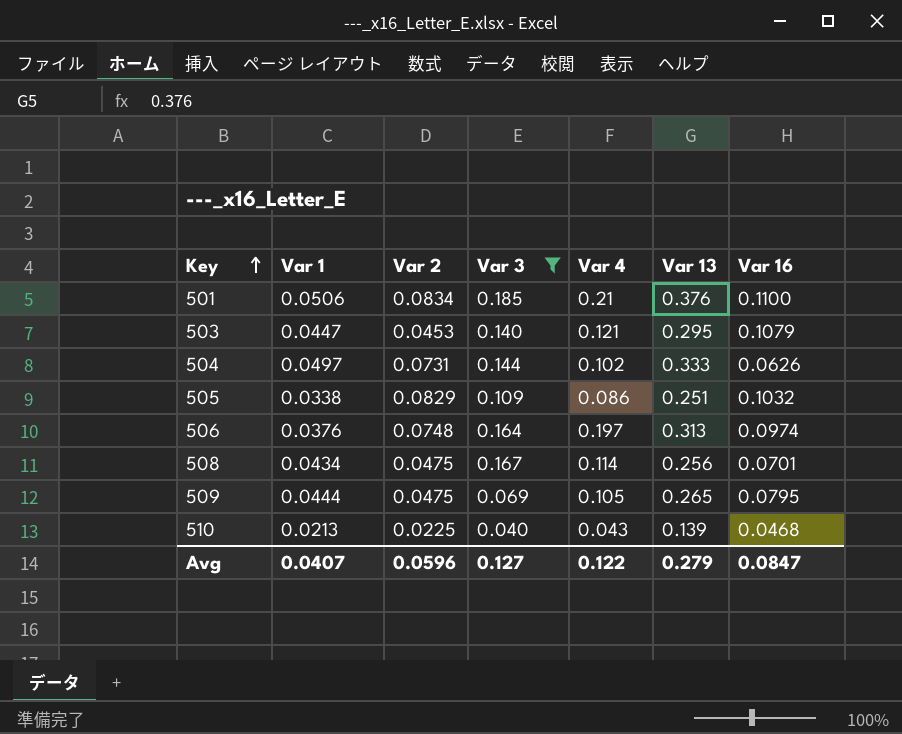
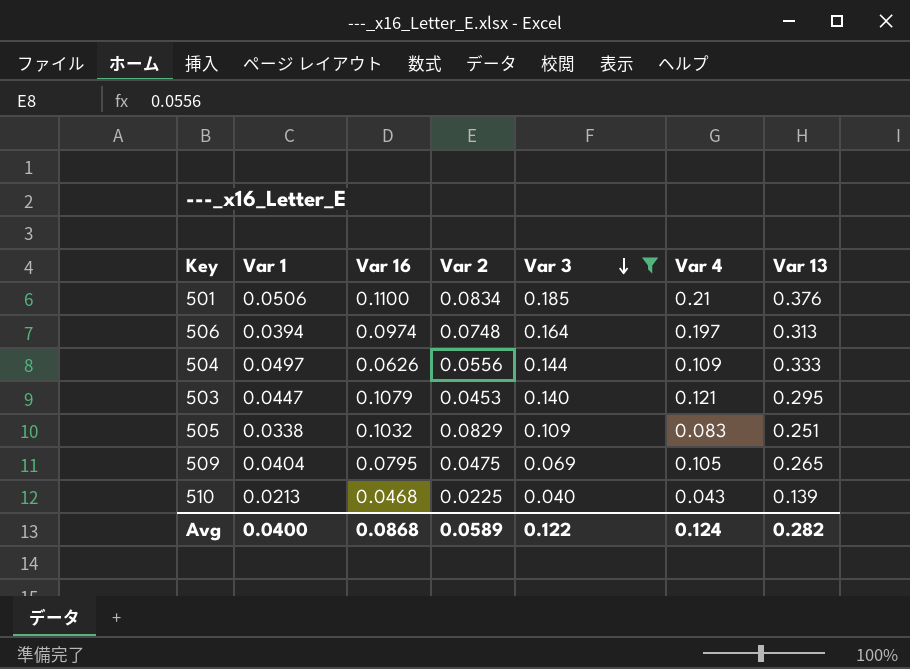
row order: Key ascending -> Var 3 descending
column Var 16 | position: 7 -> 3
row 508: 0.0434 | 0.0475 | 0.167 | 0.114 | 0.256 | 0.0701 -> none
506 | Var 1: 0.0376 -> 0.0394
504 | Var 2: 0.0731 -> 0.0556
504 | Var 4: 0.102 -> 0.109
505 | Var 4: 0.086 -> 0.083
509 | Var 1: 0.0444 -> 0.0404
Avg | Var 1: 0.0407 -> 0.0400
Avg | Var 16: 0.0847 -> 0.0868
Avg | Var 2: 0.0596 -> 0.0589
Avg | Var 3: 0.127 -> 0.122
Avg | Var 4: 0.122 -> 0.124
Avg | Var 13: 0.279 -> 0.282

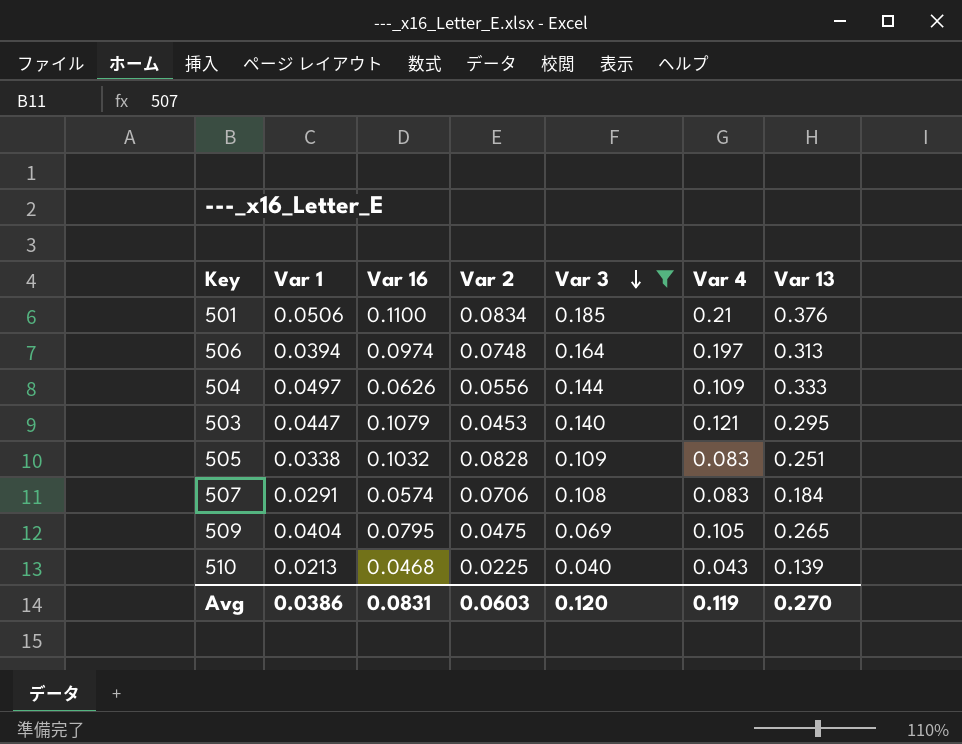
505 | Var 2: 0.0829 -> 0.0828
row 507: none -> 0.0291 | 0.0574 | 0.0706 | 0.108 | 0.083 | 0.184
Avg | Var 1: 0.0400 -> 0.0386
Avg | Var 16: 0.0868 -> 0.0831
Avg | Var 2: 0.0589 -> 0.0603
Avg | Var 3: 0.122 -> 0.120
Avg | Var 4: 0.124 -> 0.119
Avg | Var 13: 0.282 -> 0.270

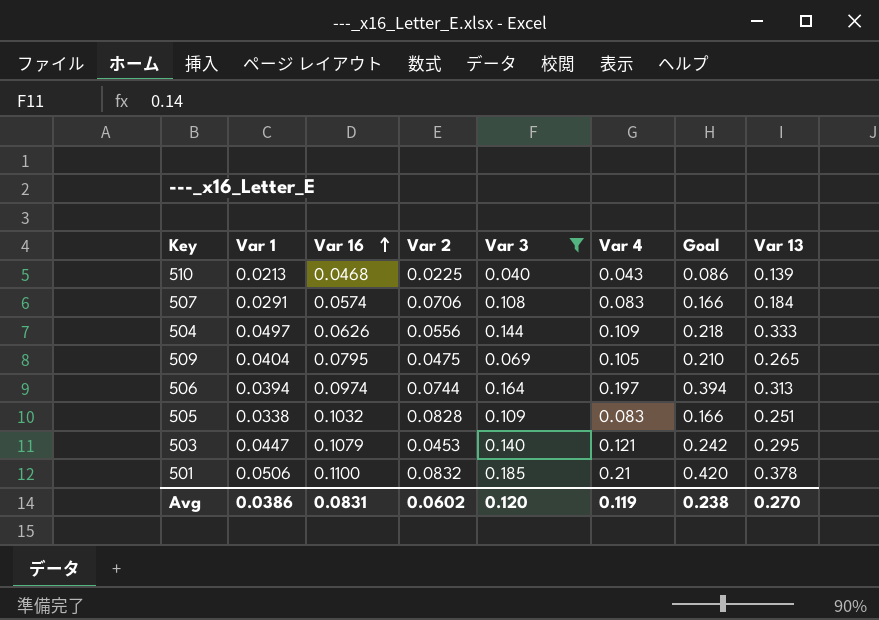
row order: Var 3 descending -> Var 16 ascending
column Goal | formula: none -> [Var 4] * 2
506 | Var 2: 0.0748 -> 0.0744
501 | Var 2: 0.0834 -> 0.0832
501 | Var 13: 0.376 -> 0.378
Avg | Var 2: 0.0603 -> 0.0602

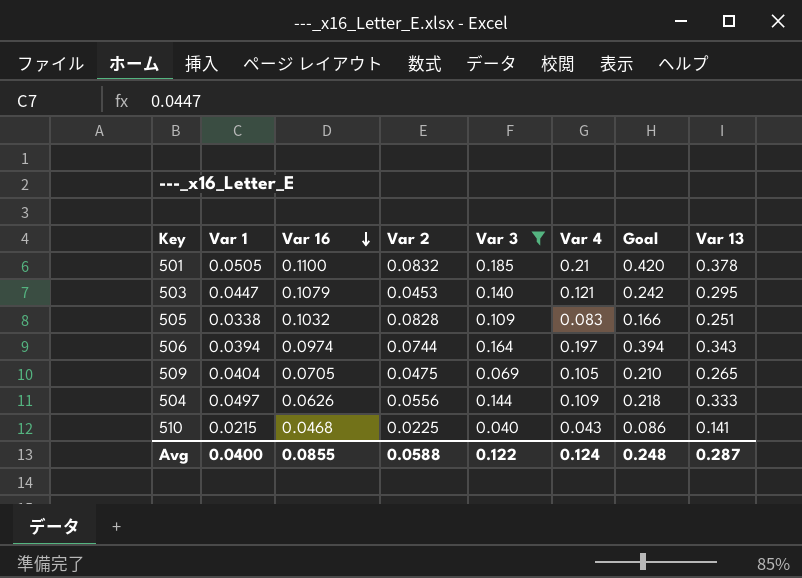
row order: Var 16 ascending -> Var 16 descending
row 507: 0.0291 | 0.0574 | 0.0706 | 0.108 | 0.083 | 0.166 | 0.184 -> none
501 | Var 1: 0.0506 -> 0.0505
506 | Var 13: 0.313 -> 0.343
509 | Var 16: 0.0795 -> 0.0705
510 | Var 1: 0.0213 -> 0.0215
510 | Var 13: 0.139 -> 0.141
Avg | Var 1: 0.0386 -> 0.0400
Avg | Var 16: 0.0831 -> 0.0855
Avg | Var 2: 0.0602 -> 0.0588
Avg | Var 3: 0.120 -> 0.122
Avg | Var 4: 0.119 -> 0.124
Avg | Goal: 0.238 -> 0.248
Avg | Var 13: 0.270 -> 0.287

